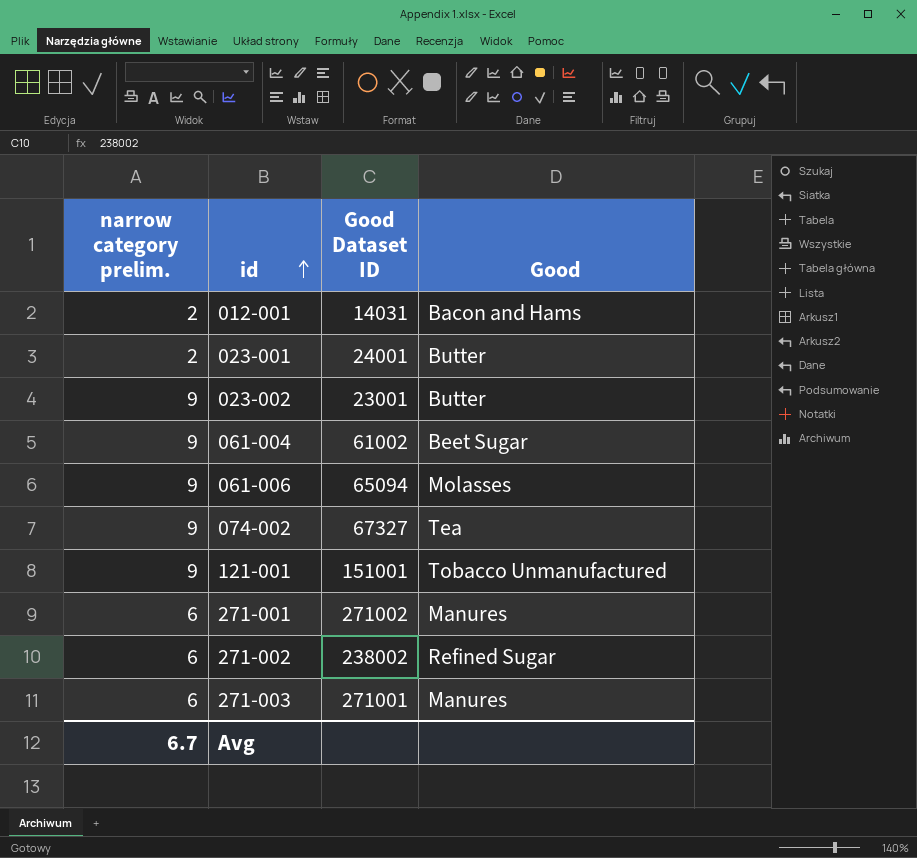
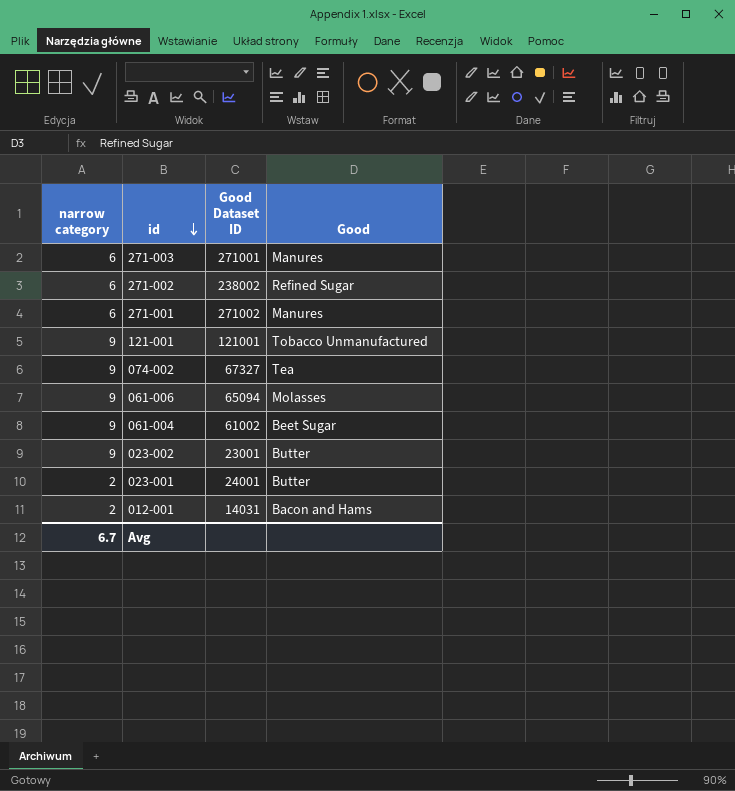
row order: id ascending -> id descending
column name: narrow category prelim. -> narrow category
121-001 | Good Dataset ID: 151001 -> 121001

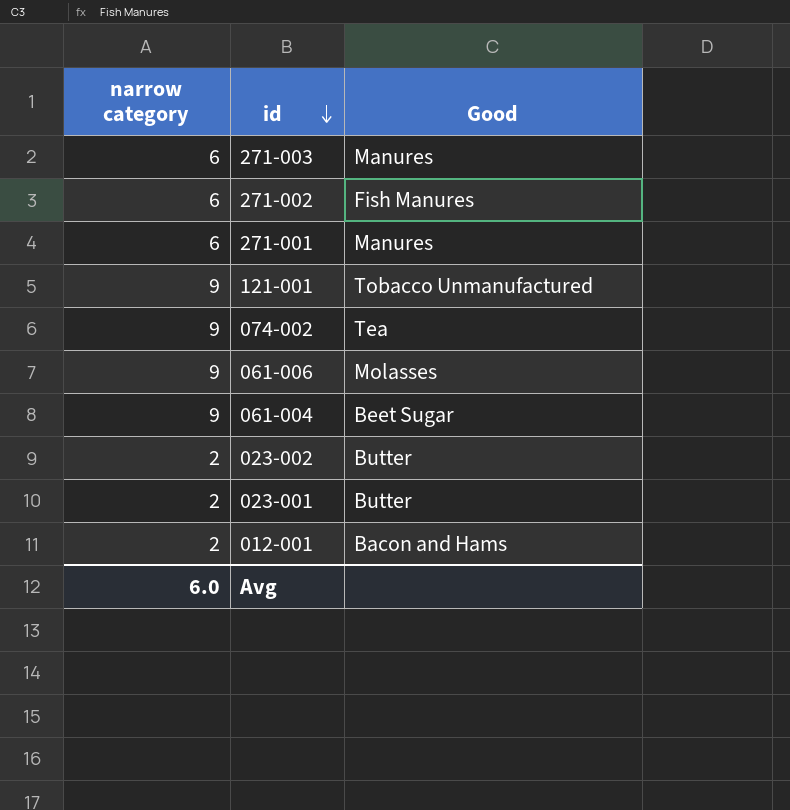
column Good Dataset ID | position: 3 -> none
271-002 | Good: Refined Sugar -> Fish Manures
023-002 | narrow category: 9 -> 2
Avg | narrow category: 6.7 -> 6.0

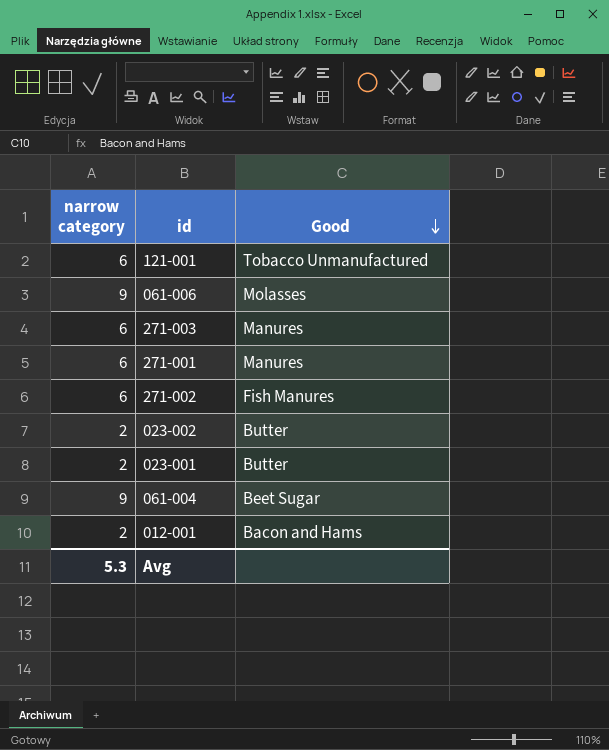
row order: id descending -> Good descending
row 074-002: 9 | Tea -> none
121-001 | narrow category: 9 -> 6
Avg | narrow category: 6.0 -> 5.3

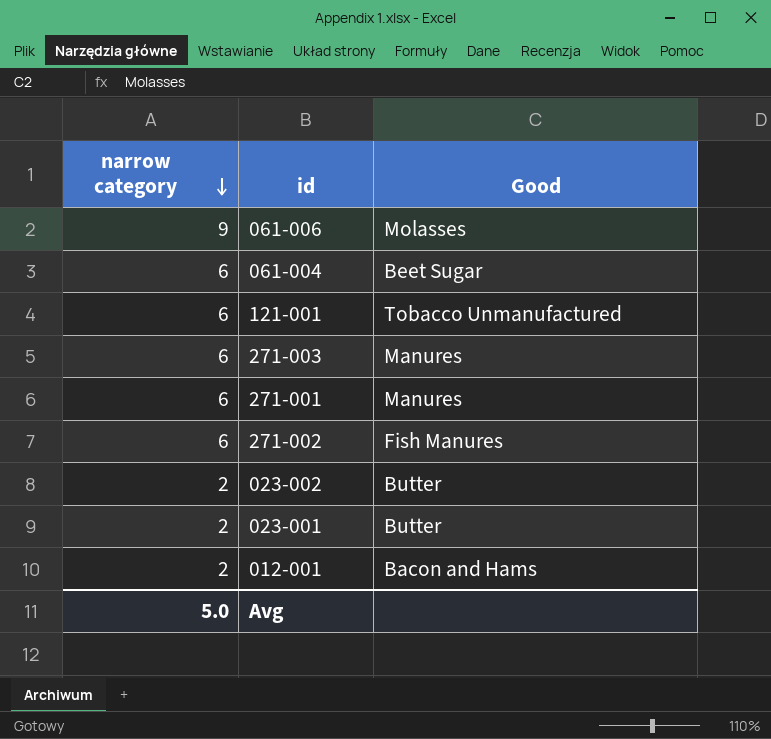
row order: Good descending -> narrow category descending
061-004 | narrow category: 9 -> 6
Avg | narrow category: 5.3 -> 5.0

